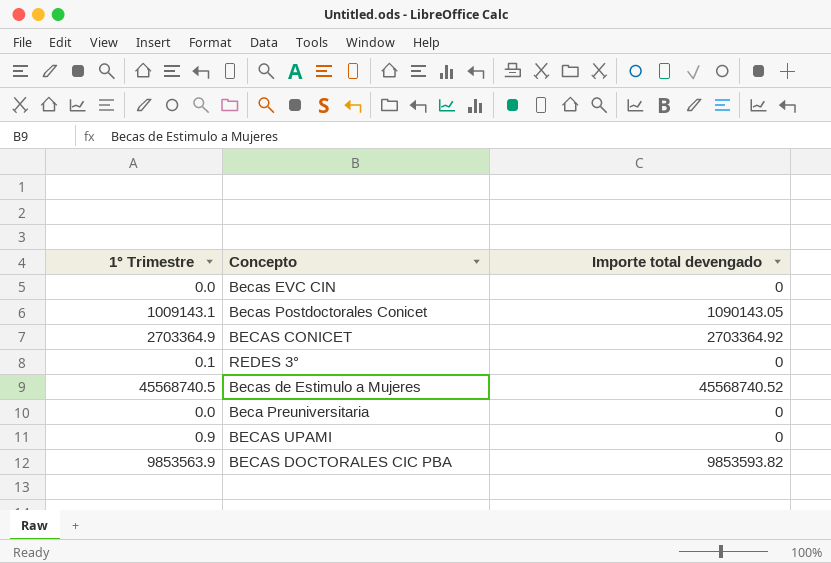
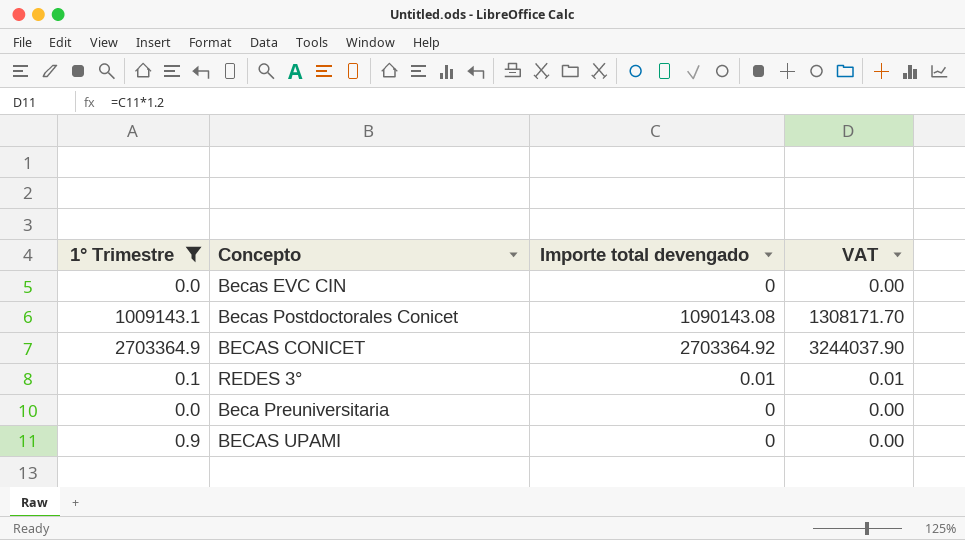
filter: none -> 1° Trimestre <= 2703364.9
column VAT | formula: none -> [Importe total devengado] * 1.2
Becas Postdoctorales Conicet | Importe total devengado: 1090143.05 -> 1090143.08
REDES 3° | Importe total devengado: 0 -> 0.01

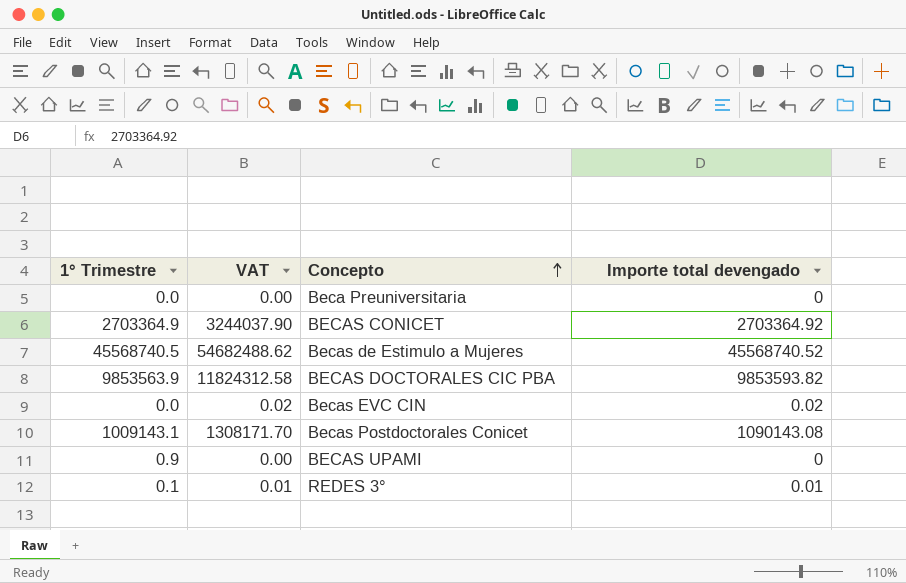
filter: 1° Trimestre <= 2703364.9 -> none
row order: none -> Concepto ascending
column VAT | position: 4 -> 2
Becas EVC CIN | VAT: 0.00 -> 0.02
Becas EVC CIN | Importe total devengado: 0 -> 0.02

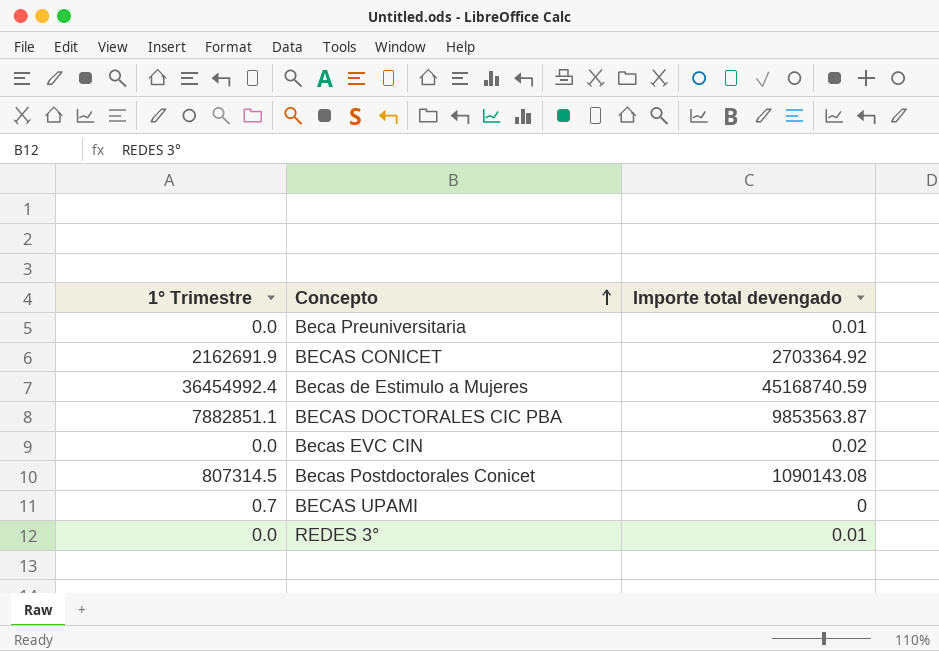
column VAT | formula: [Importe total devengado] * 1.2 -> none
Beca Preuniversitaria | Importe total devengado: 0 -> 0.01
BECAS CONICET | 1° Trimestre: 2703364.9 -> 2162691.9
Becas de Estimulo a Mujeres | 1° Trimestre: 45568740.5 -> 36454992.4
Becas de Estimulo a Mujeres | Importe total devengado: 45568740.52 -> 45168740.59
BECAS DOCTORALES CIC PBA | 1° Trimestre: 9853563.9 -> 7882851.1
BECAS DOCTORALES CIC PBA | Importe total devengado: 9853593.82 -> 9853563.87
Becas Postdoctorales Conicet | 1° Trimestre: 1009143.1 -> 807314.5
BECAS UPAMI | 1° Trimestre: 0.9 -> 0.7
REDES 3° | 1° Trimestre: 0.1 -> 0.0

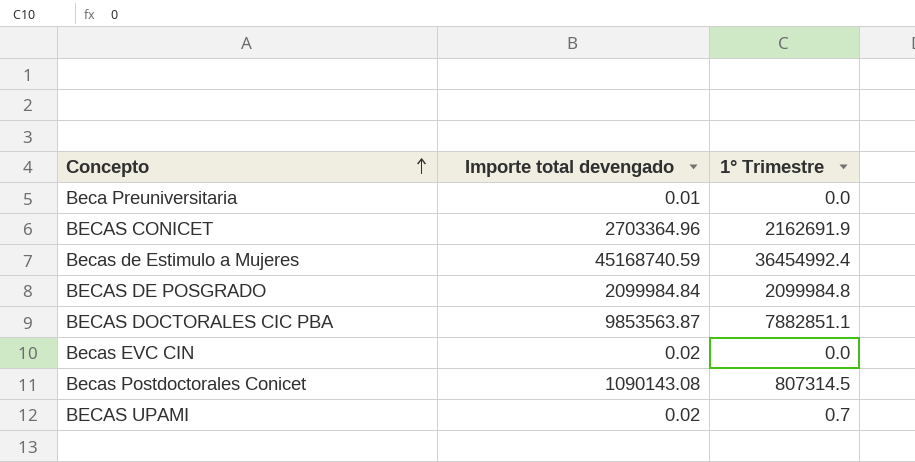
column 1° Trimestre | position: 1 -> 3
row REDES 3°: 0.0 | 0.01 -> none
BECAS CONICET | Importe total devengado: 2703364.92 -> 2703364.96
row BECAS DE POSGRADO: none -> 2099984.84 | 2099984.8
BECAS UPAMI | Importe total devengado: 0 -> 0.02

